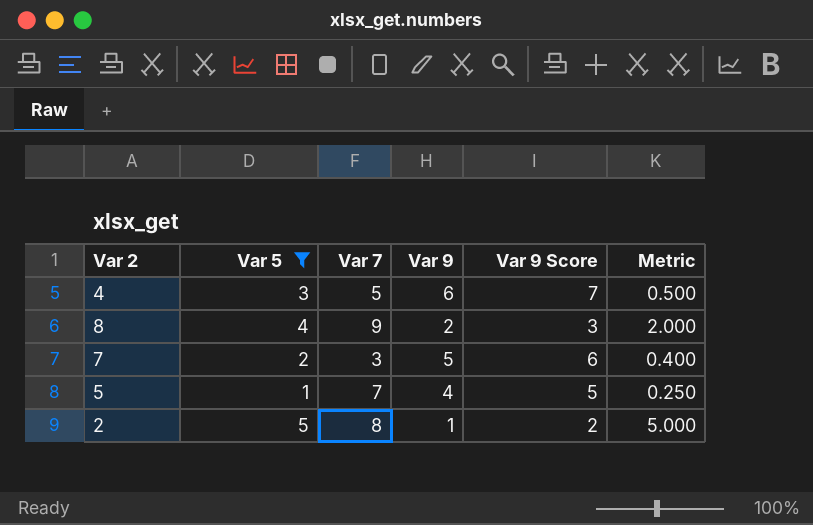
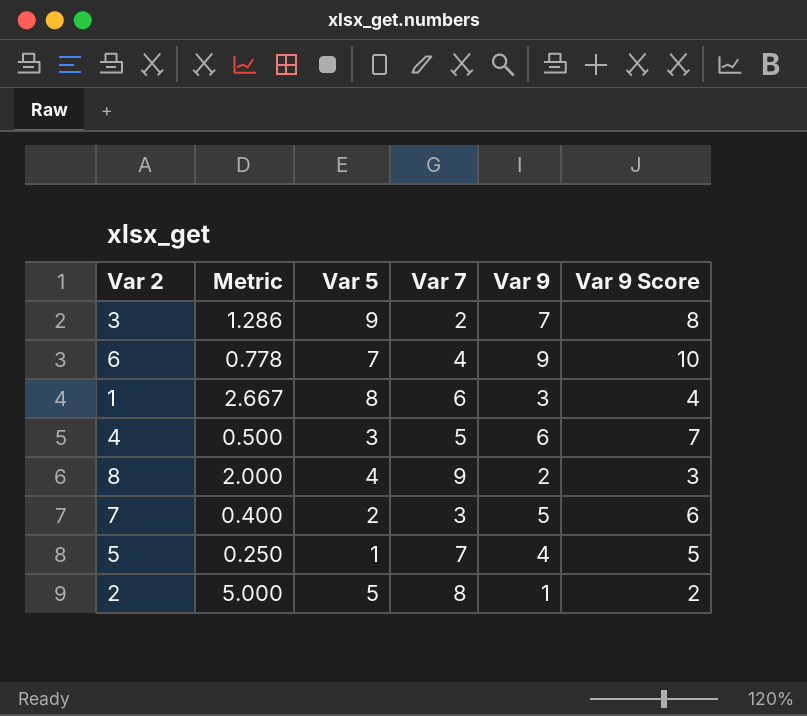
filter: Var 5 <= 5 -> none
column Metric | position: 6 -> 2

